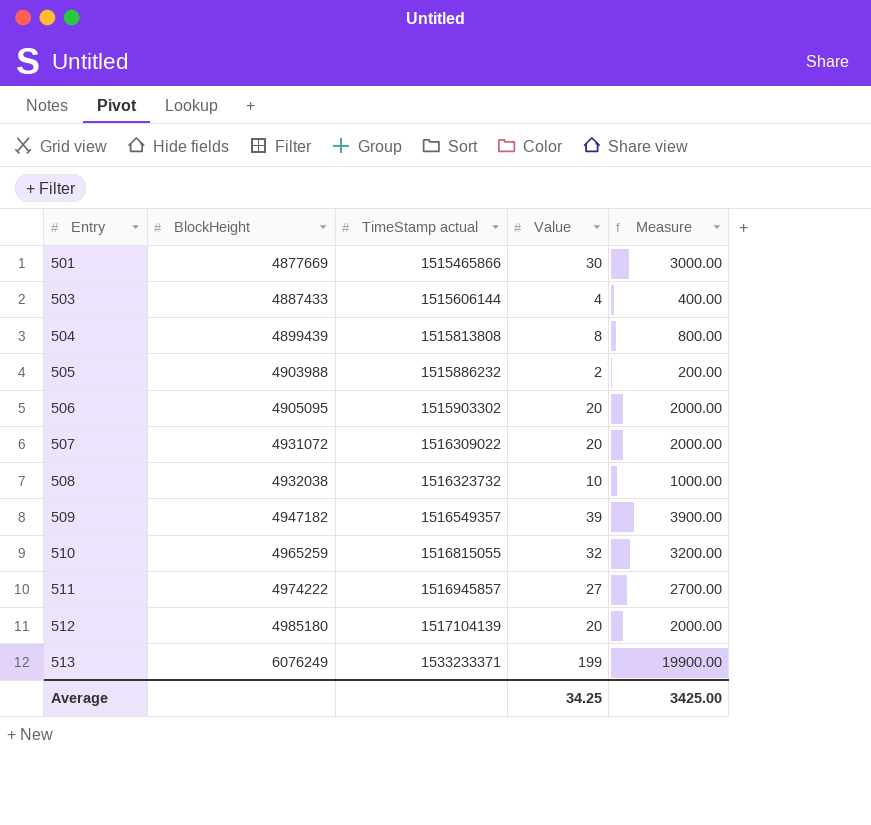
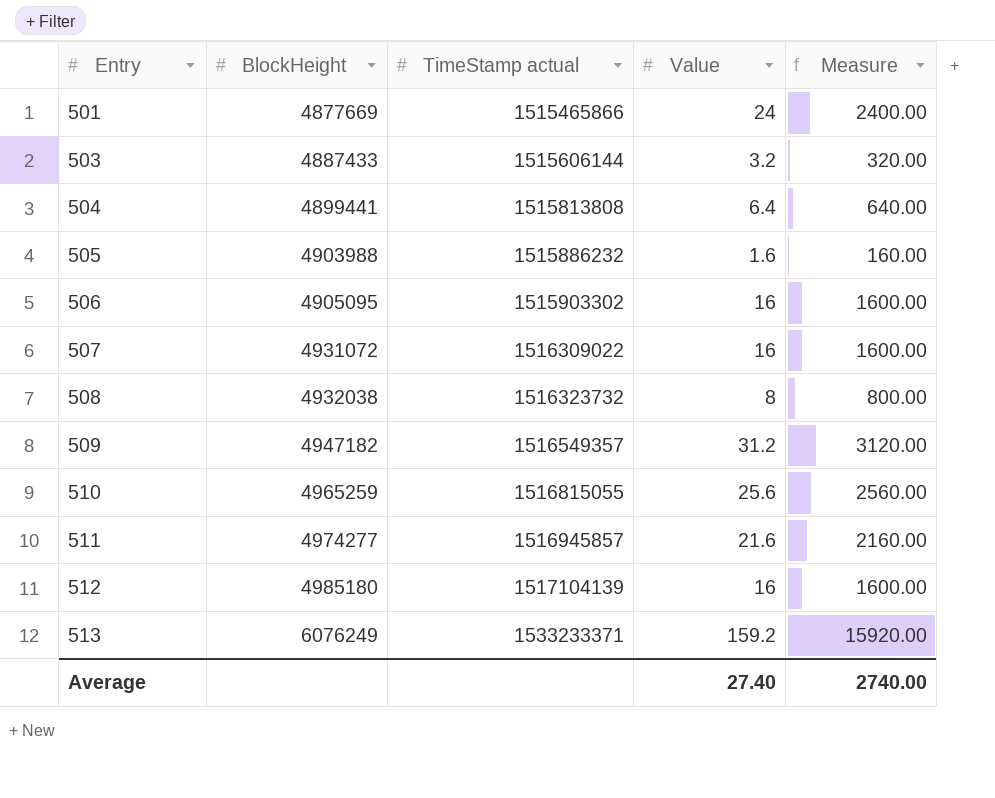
501 | Value: 30 -> 24
501 | Measure: 3000.00 -> 2400.00
503 | Value: 4 -> 3.2
503 | Measure: 400.00 -> 320.00
504 | BlockHeight: 4899439 -> 4899441
504 | Value: 8 -> 6.4
504 | Measure: 800.00 -> 640.00
505 | Value: 2 -> 1.6
505 | Measure: 200.00 -> 160.00
506 | Value: 20 -> 16
506 | Measure: 2000.00 -> 1600.00
507 | Value: 20 -> 16
507 | Measure: 2000.00 -> 1600.00
508 | Value: 10 -> 8
508 | Measure: 1000.00 -> 800.00
509 | Value: 39 -> 31.2
509 | Measure: 3900.00 -> 3120.00
510 | Value: 32 -> 25.6
510 | Measure: 3200.00 -> 2560.00
511 | BlockHeight: 4974222 -> 4974277
511 | Value: 27 -> 21.6
511 | Measure: 2700.00 -> 2160.00
512 | Value: 20 -> 16
512 | Measure: 2000.00 -> 1600.00
513 | Value: 199 -> 159.2
513 | Measure: 19900.00 -> 15920.00
Average | Value: 34.25 -> 27.40
Average | Measure: 3425.00 -> 2740.00

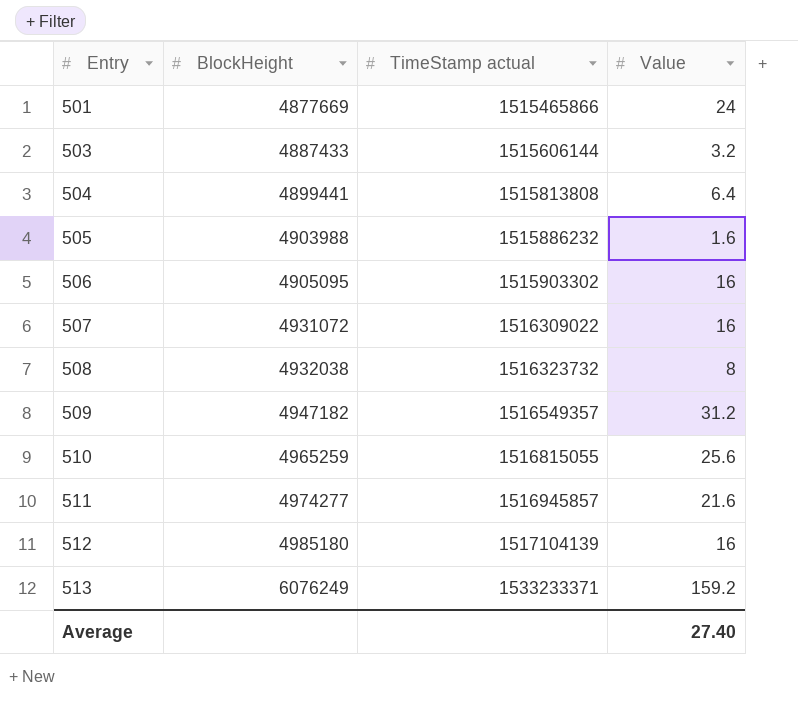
column Measure | formula: [Value] * 100 -> none

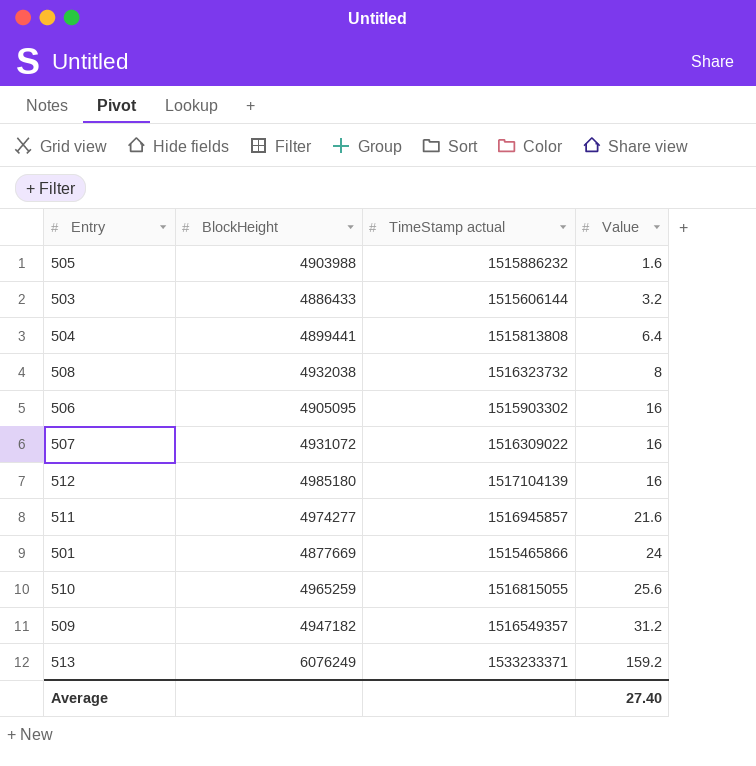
row order: Entry ascending -> Value ascending
503 | BlockHeight: 4887433 -> 4886433

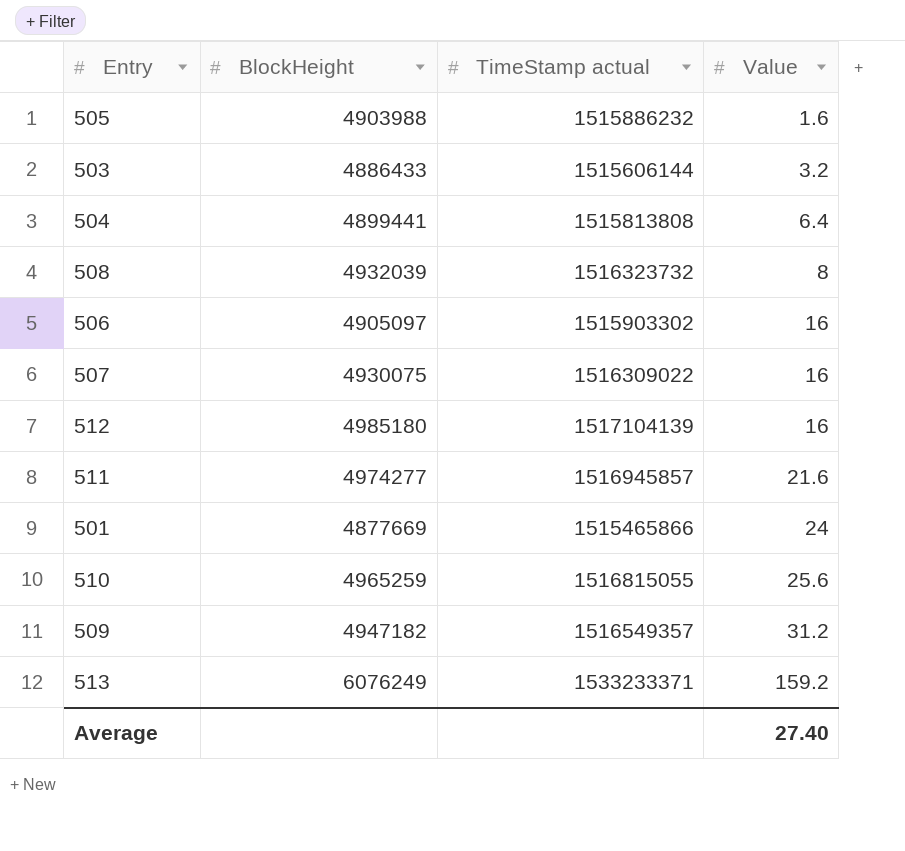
508 | BlockHeight: 4932038 -> 4932039
506 | BlockHeight: 4905095 -> 4905097
507 | BlockHeight: 4931072 -> 4930075

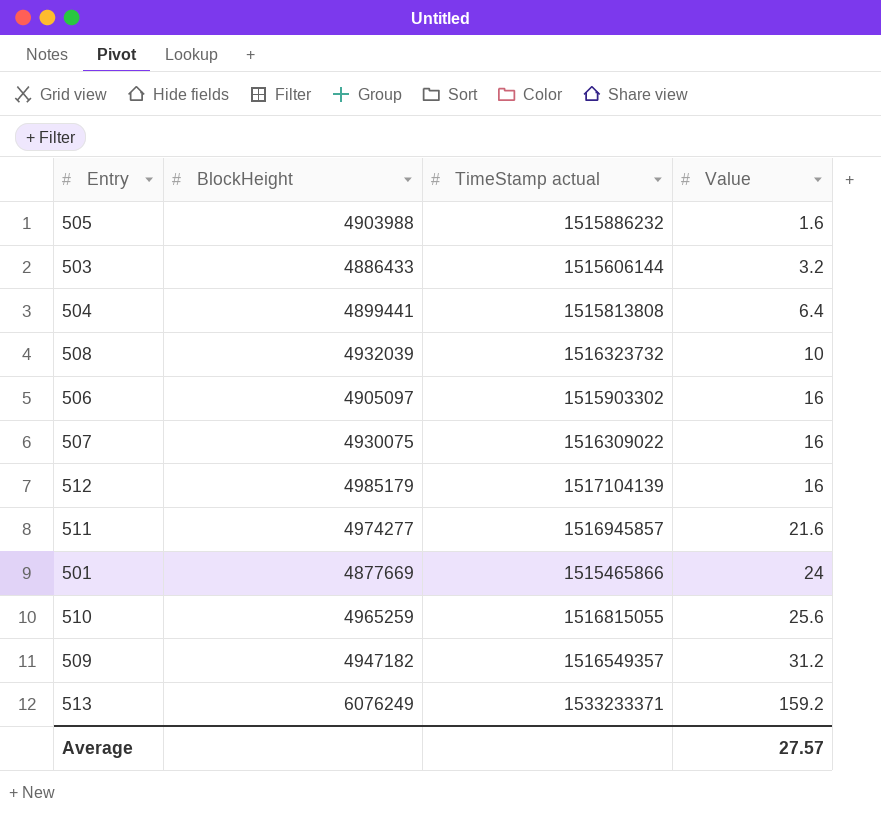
508 | Value: 8 -> 10
512 | BlockHeight: 4985180 -> 4985179
Average | Value: 27.40 -> 27.57

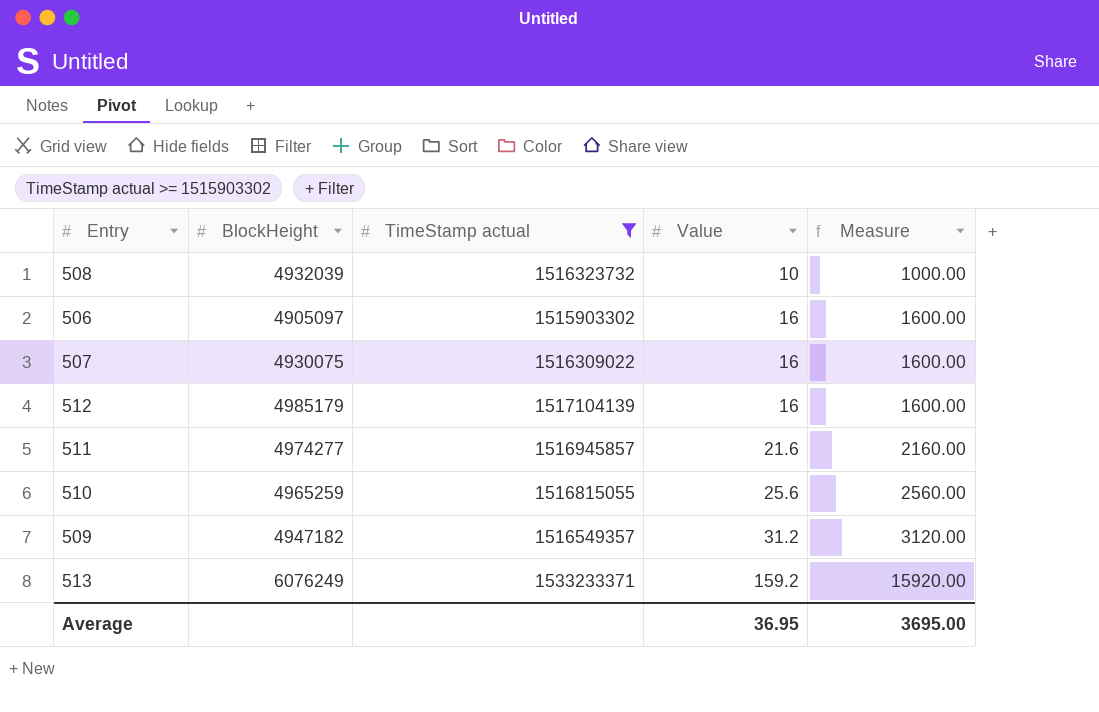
filter: none -> TimeStamp actual >= 1515903302
column Measure | formula: none -> [Value] * 100
Average | Value: 27.57 -> 36.95

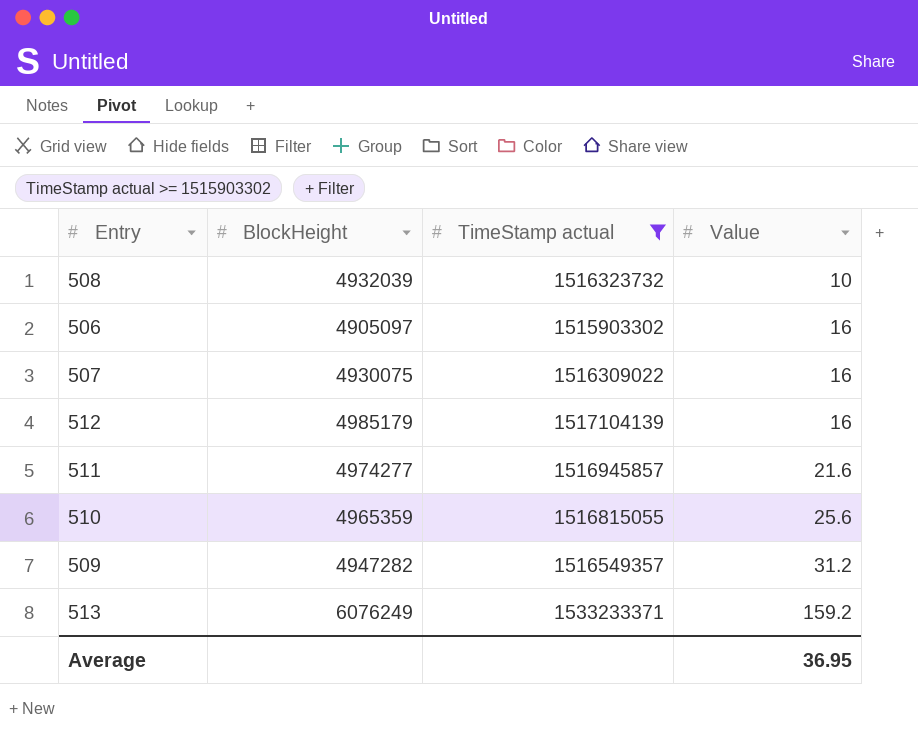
column Measure | formula: [Value] * 100 -> none
510 | BlockHeight: 4965259 -> 4965359
509 | BlockHeight: 4947182 -> 4947282

